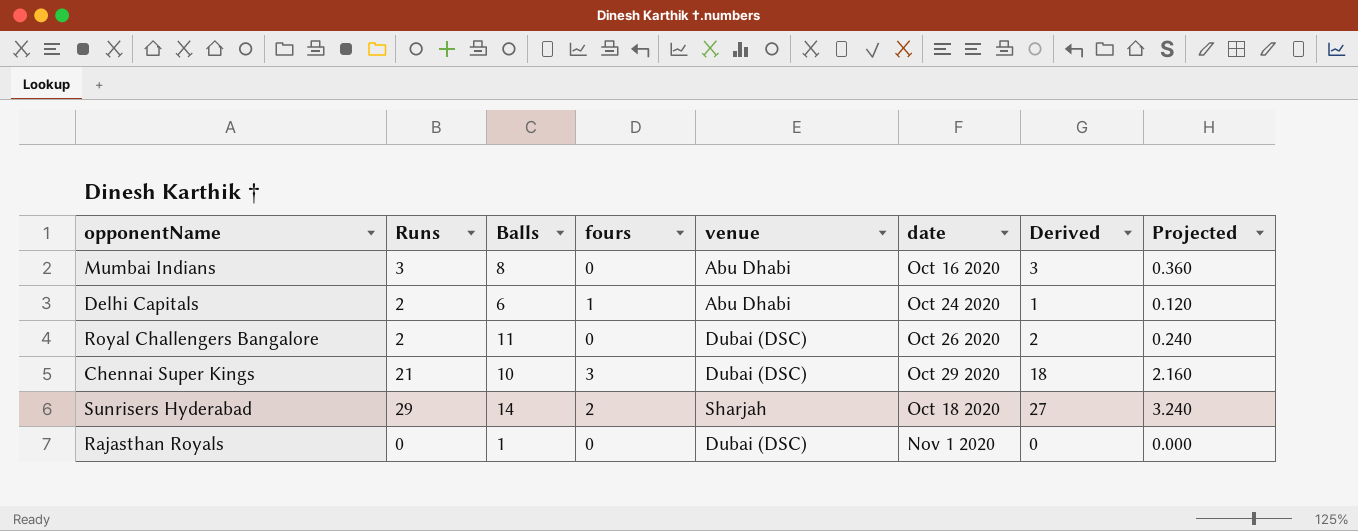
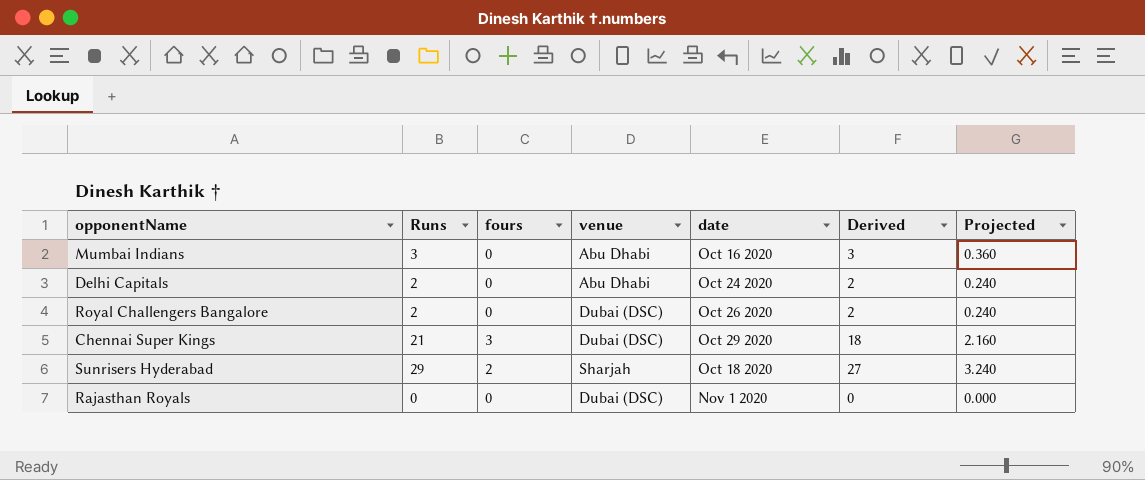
column Balls | position: 3 -> none
Delhi Capitals | fours: 1 -> 0
Delhi Capitals | Derived: 1 -> 2
Delhi Capitals | Projected: 0.120 -> 0.240

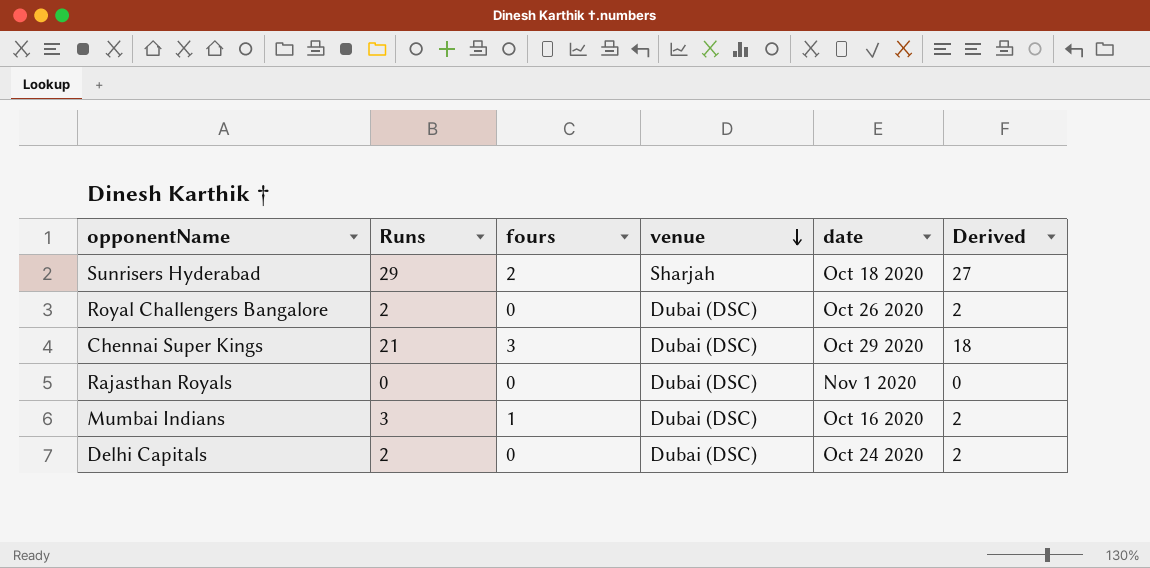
row order: none -> venue descending
column Projected | formula: [Derived] * 0.12 -> none
Mumbai Indians | fours: 0 -> 1
Mumbai Indians | venue: Abu Dhabi -> Dubai (DSC)
Mumbai Indians | Derived: 3 -> 2
Delhi Capitals | venue: Abu Dhabi -> Dubai (DSC)

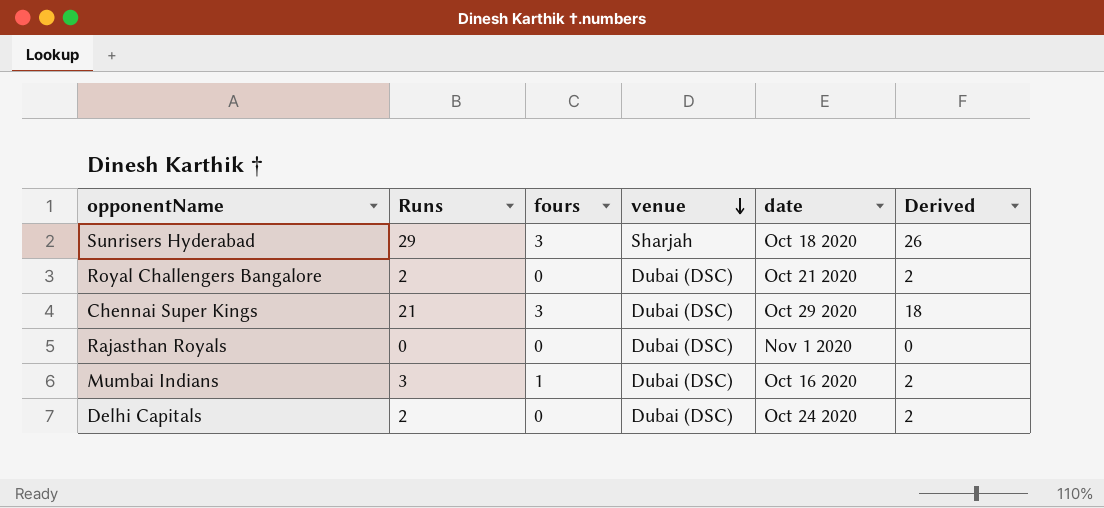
Sunrisers Hyderabad | fours: 2 -> 3
Sunrisers Hyderabad | Derived: 27 -> 26
Royal Challengers Bangalore | date: Oct 26 2020 -> Oct 21 2020

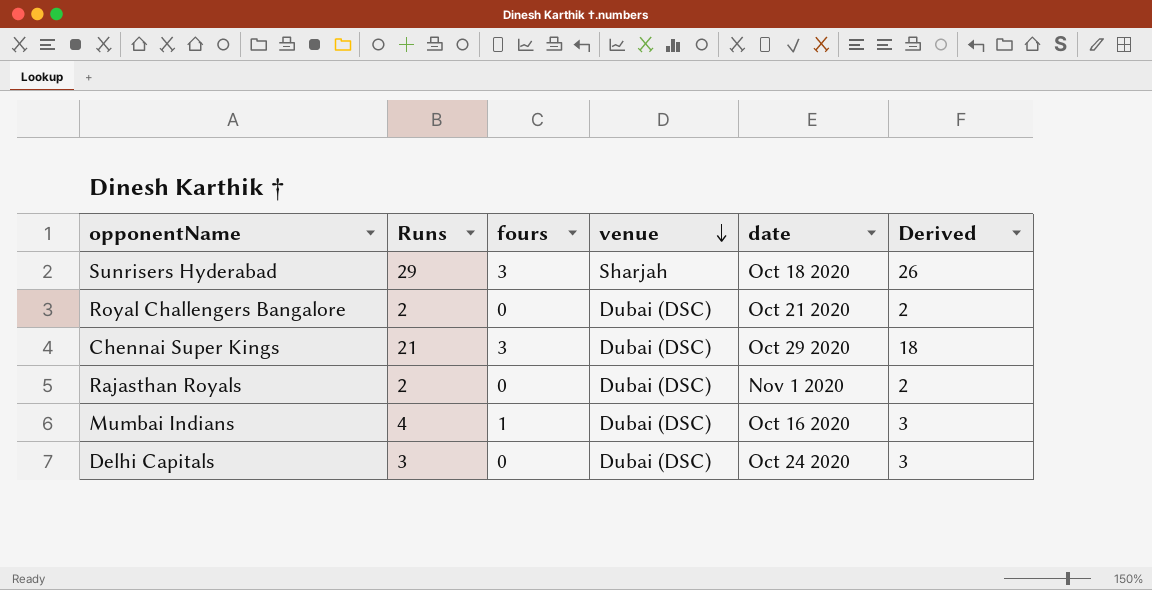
Rajasthan Royals | Runs: 0 -> 2
Rajasthan Royals | Derived: 0 -> 2
Mumbai Indians | Runs: 3 -> 4
Mumbai Indians | Derived: 2 -> 3
Delhi Capitals | Runs: 2 -> 3
Delhi Capitals | Derived: 2 -> 3

